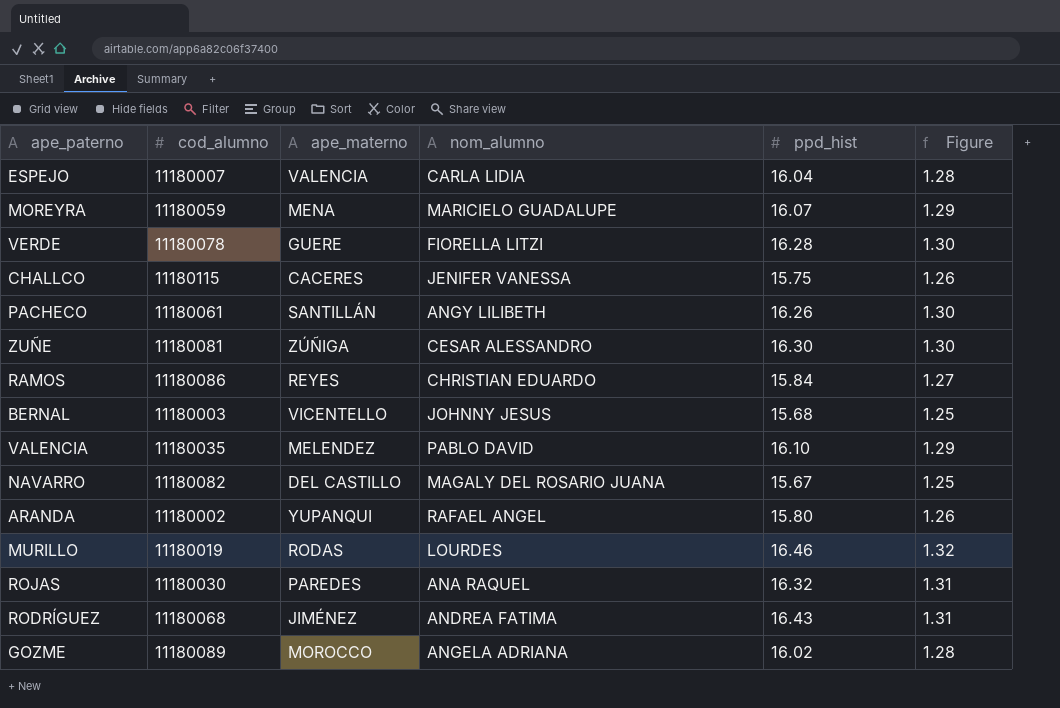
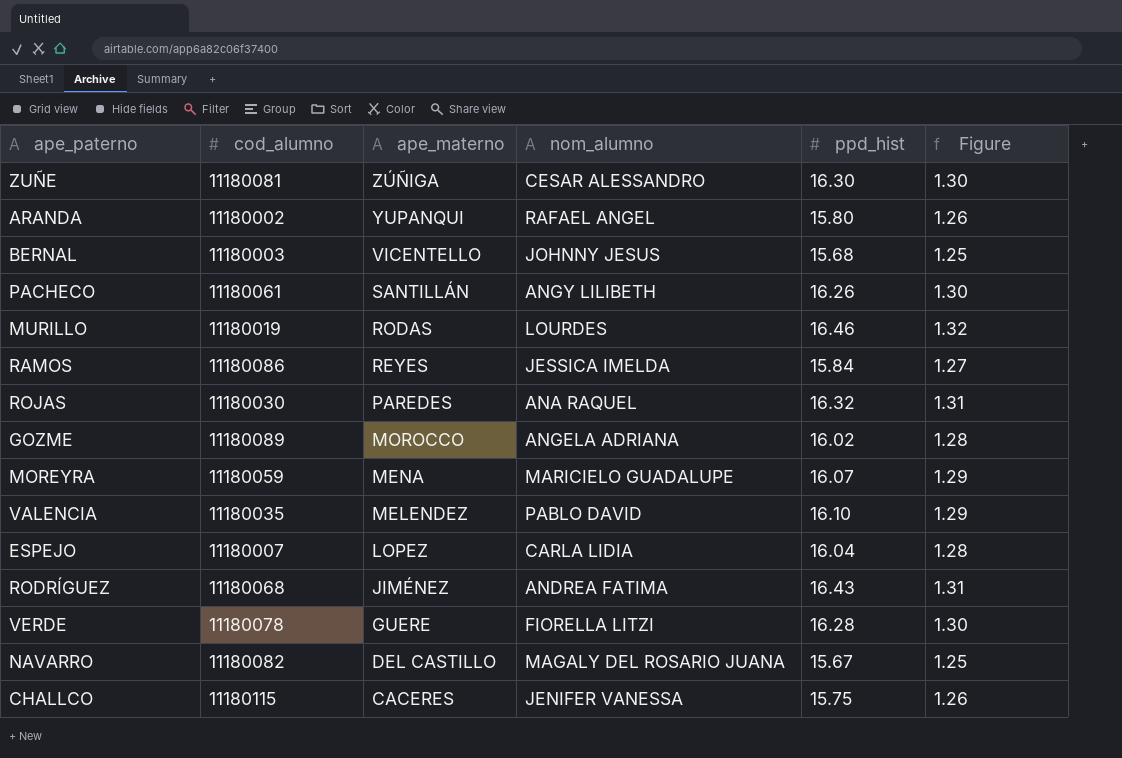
row order: none -> ape_materno descending
RAMOS | nom_alumno: CHRISTIAN EDUARDO -> JESSICA IMELDA
ESPEJO | ape_materno: VALENCIA -> LOPEZ

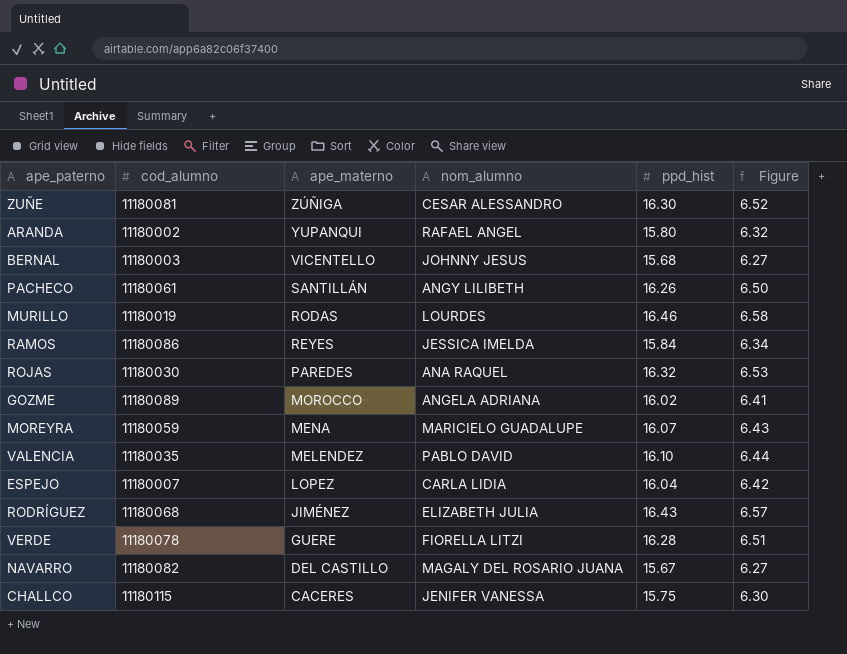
column Figure | formula: [ppd_hist] * 0.08 -> [ppd_hist] * 0.4
RODRÍGUEZ | nom_alumno: ANDREA FATIMA -> ELIZABETH JULIA

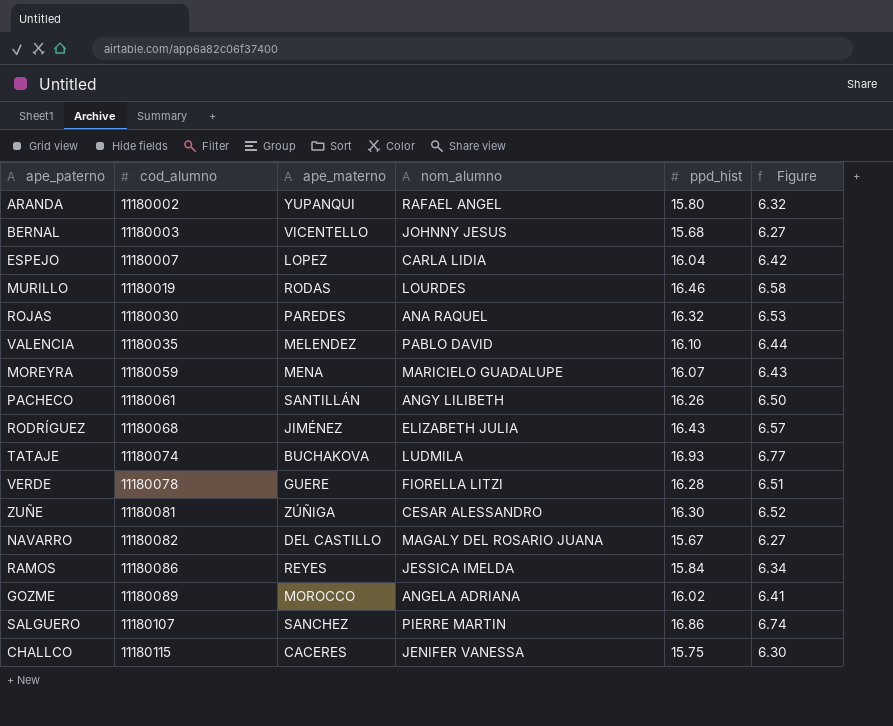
row order: ape_materno descending -> cod_alumno ascending
row TATAJE: none -> 11180074 | BUCHAKOVA | LUDMILA | 16.93 | 6.77
row SALGUERO: none -> 11180107 | SANCHEZ | PIERRE MARTIN | 16.86 | 6.74

